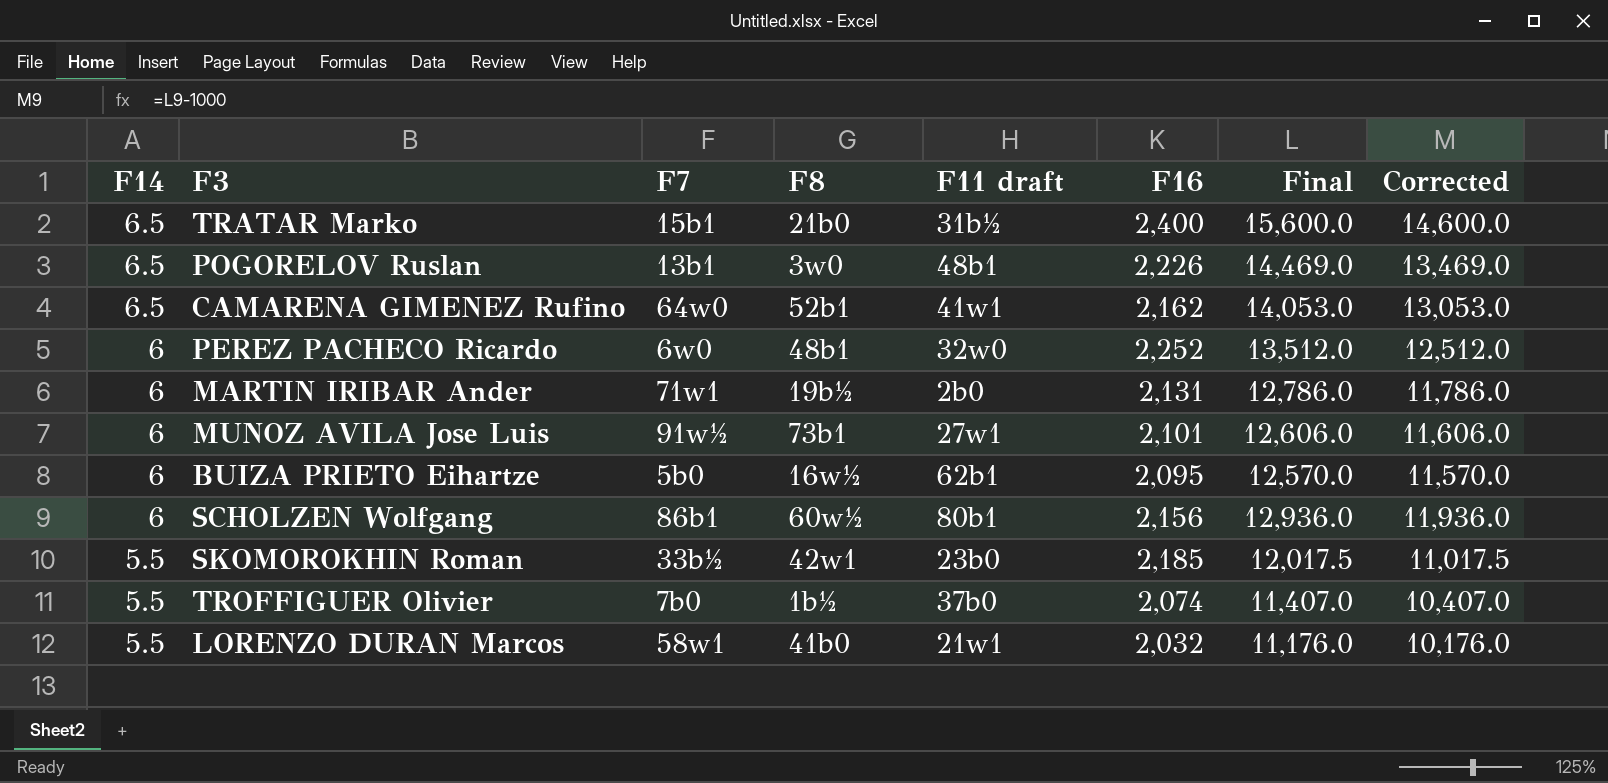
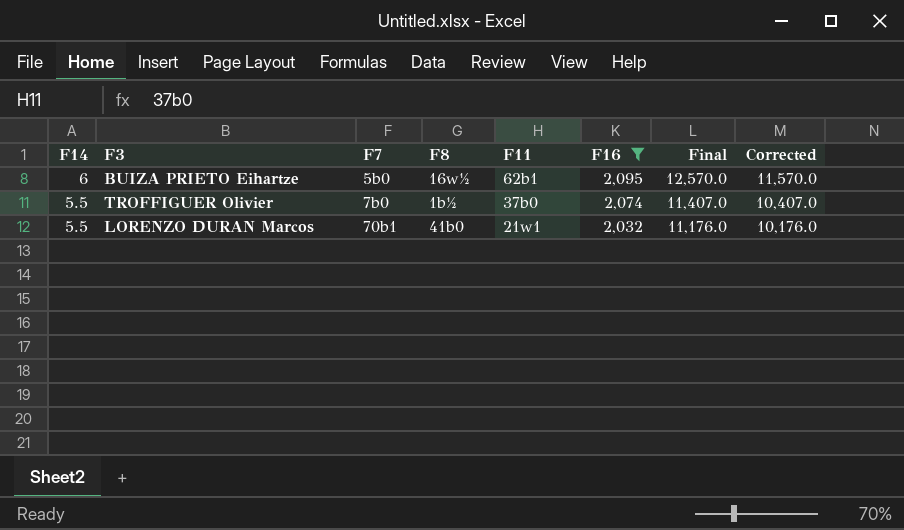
filter: none -> F16 <= 2,095
column name: F11 draft -> F11
LORENZO DURAN Marcos | F7: 58w1 -> 70b1

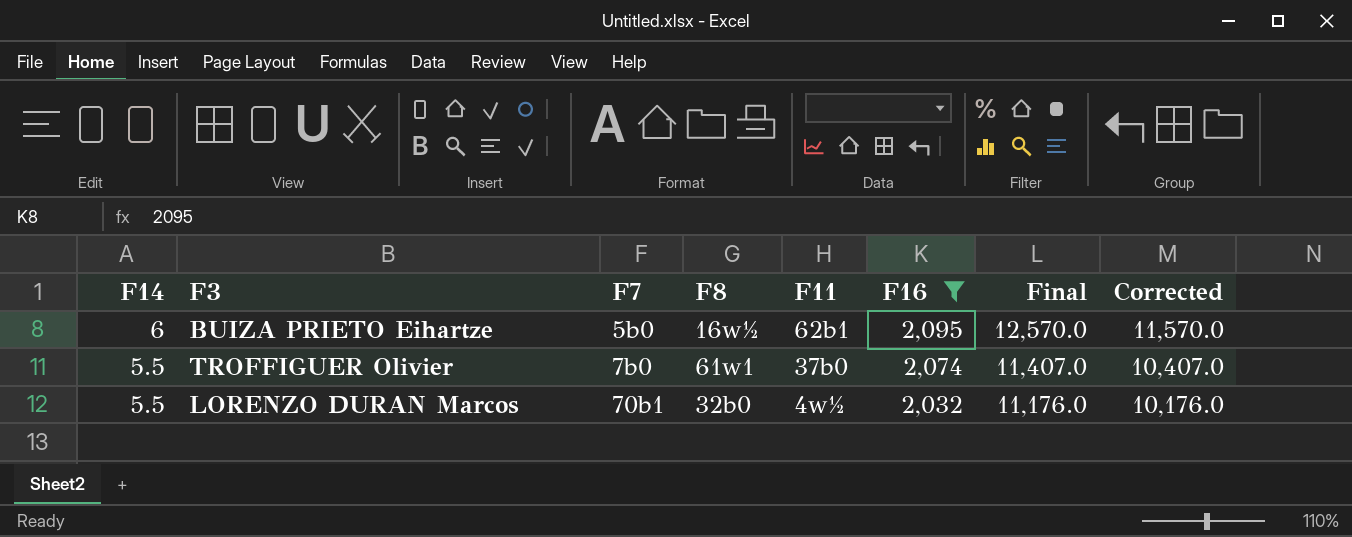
TROFFIGUER Olivier | F8: 1b½ -> 61w1
LORENZO DURAN Marcos | F8: 41b0 -> 32b0
LORENZO DURAN Marcos | F11: 21w1 -> 4w½

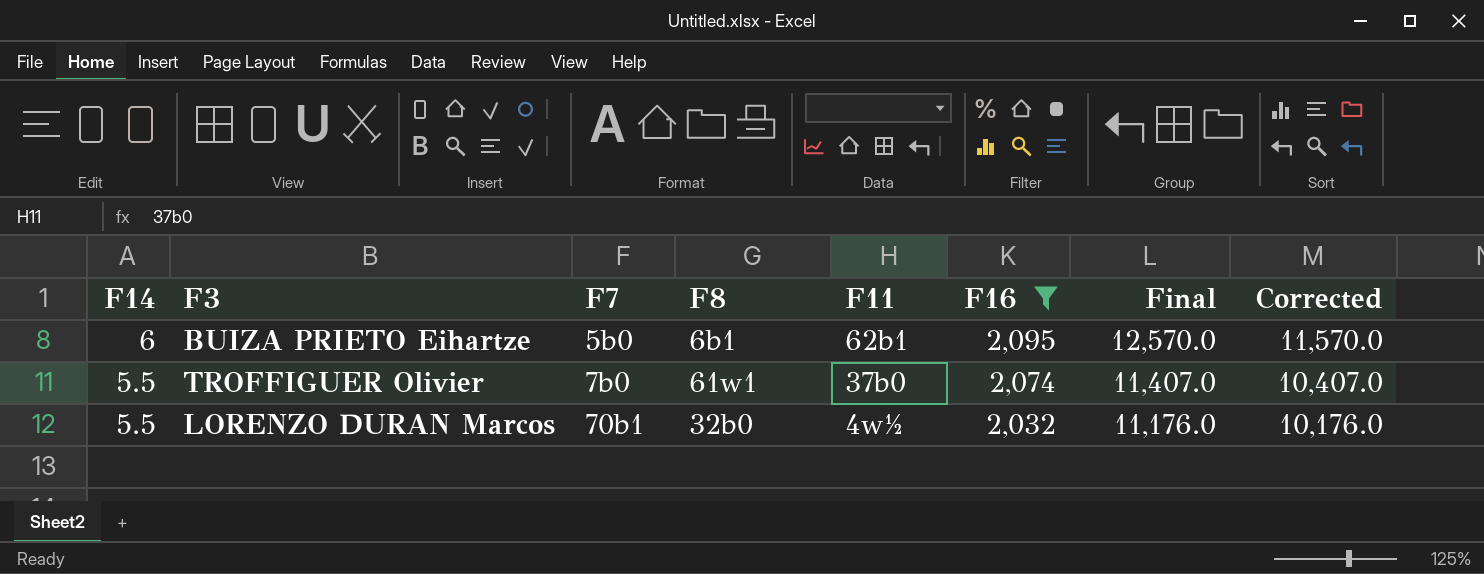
BUIZA PRIETO Eihartze | F8: 16w½ -> 6b1

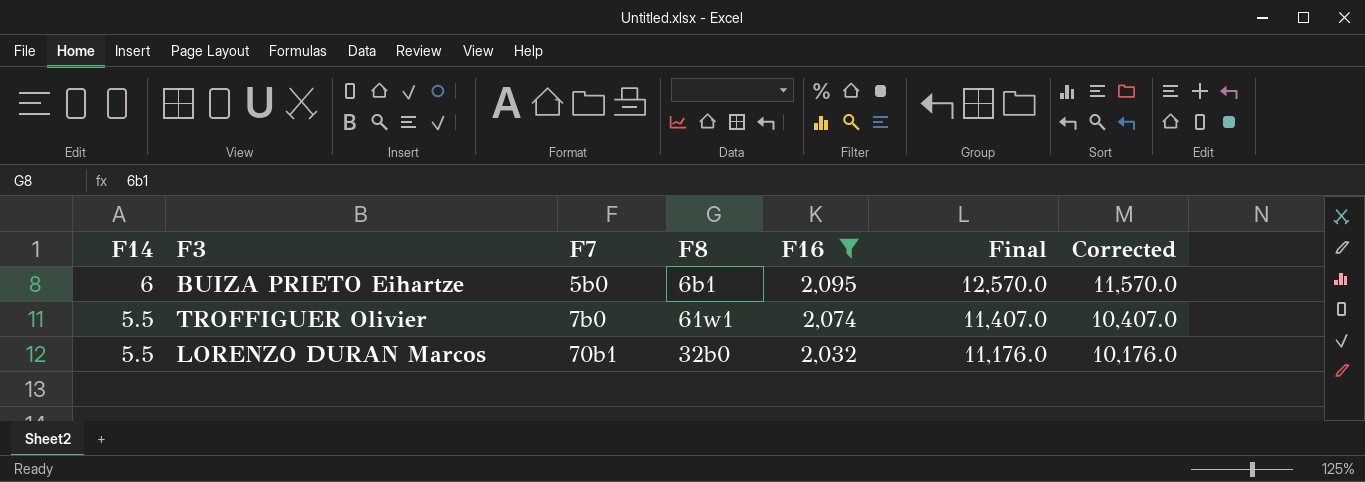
column F11 | position: 5 -> none

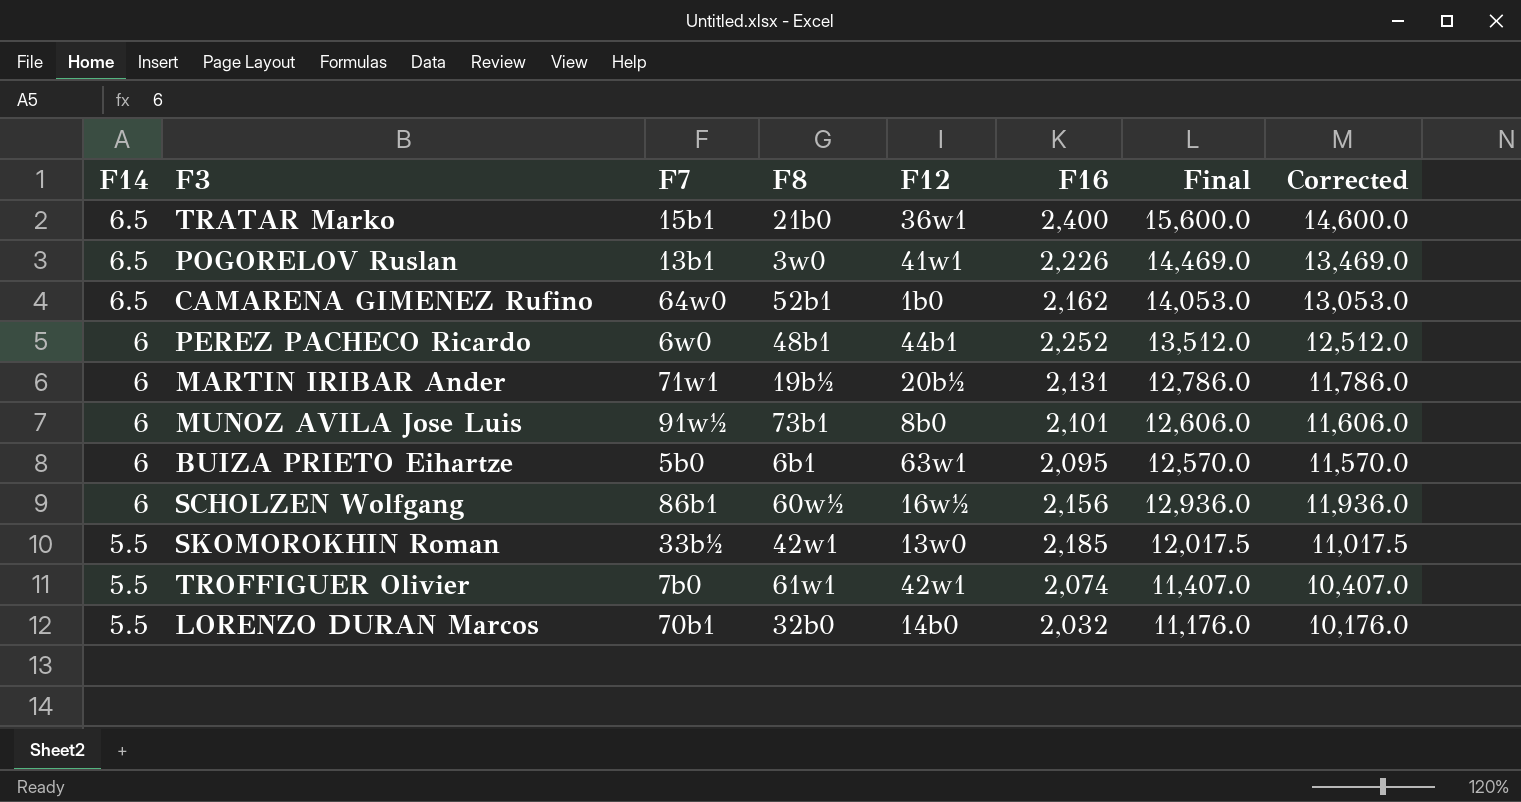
filter: F16 <= 2,095 -> none
column F12 | position: none -> 5

